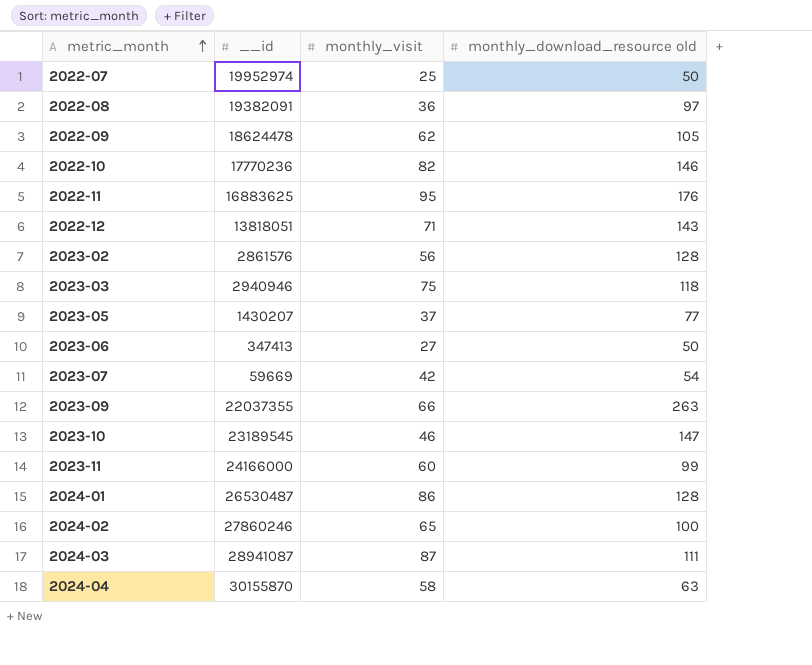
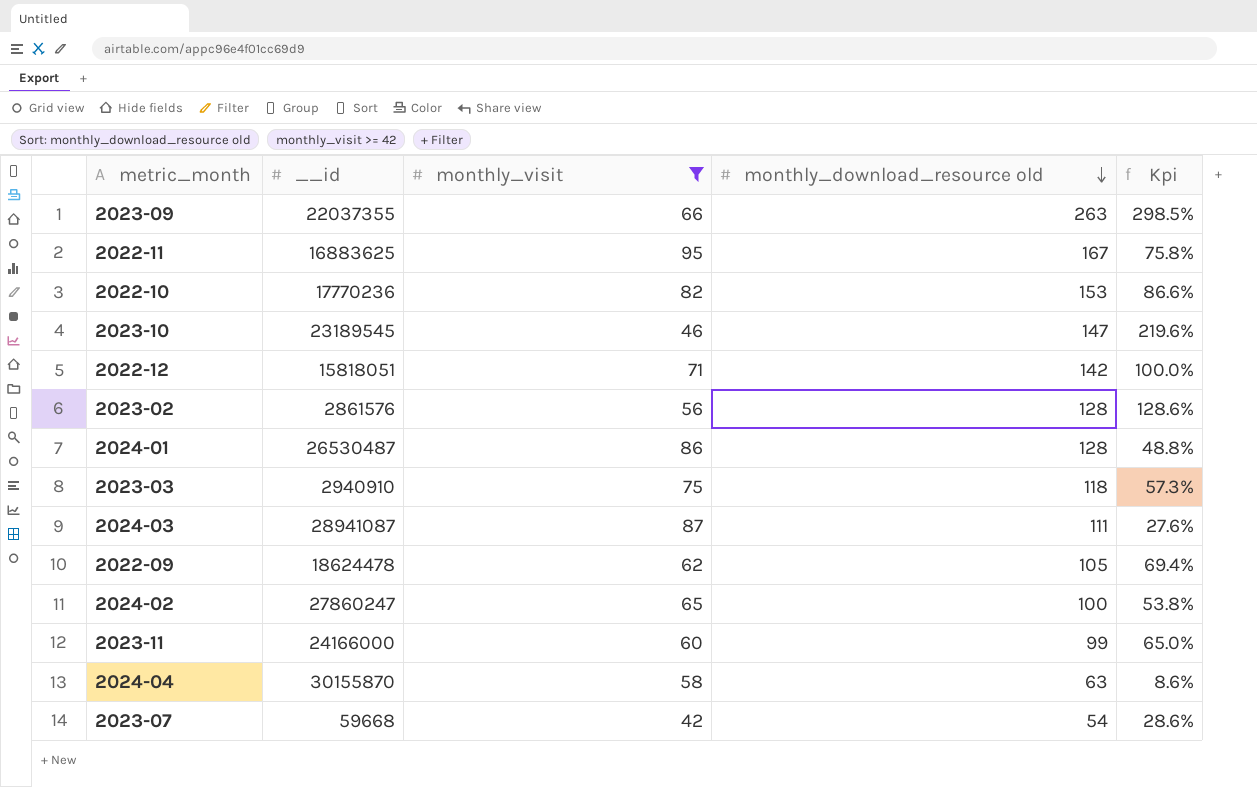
filter: none -> monthly_visit >= 42
row order: metric_month ascending -> monthly_download_resource old descending
column Kpi | formula: none -> ([monthly_download_resource old] - [monthly_visit]) / [monthly_visit]
2022-11 | monthly_download_resource old: 176 -> 167
2022-10 | monthly_download_resource old: 146 -> 153
2022-12 | __id: 13818051 -> 15818051
2022-12 | monthly_download_resource old: 143 -> 142
2023-03 | __id: 2940946 -> 2940910
2024-02 | __id: 27860246 -> 27860247
2023-07 | __id: 59669 -> 59668

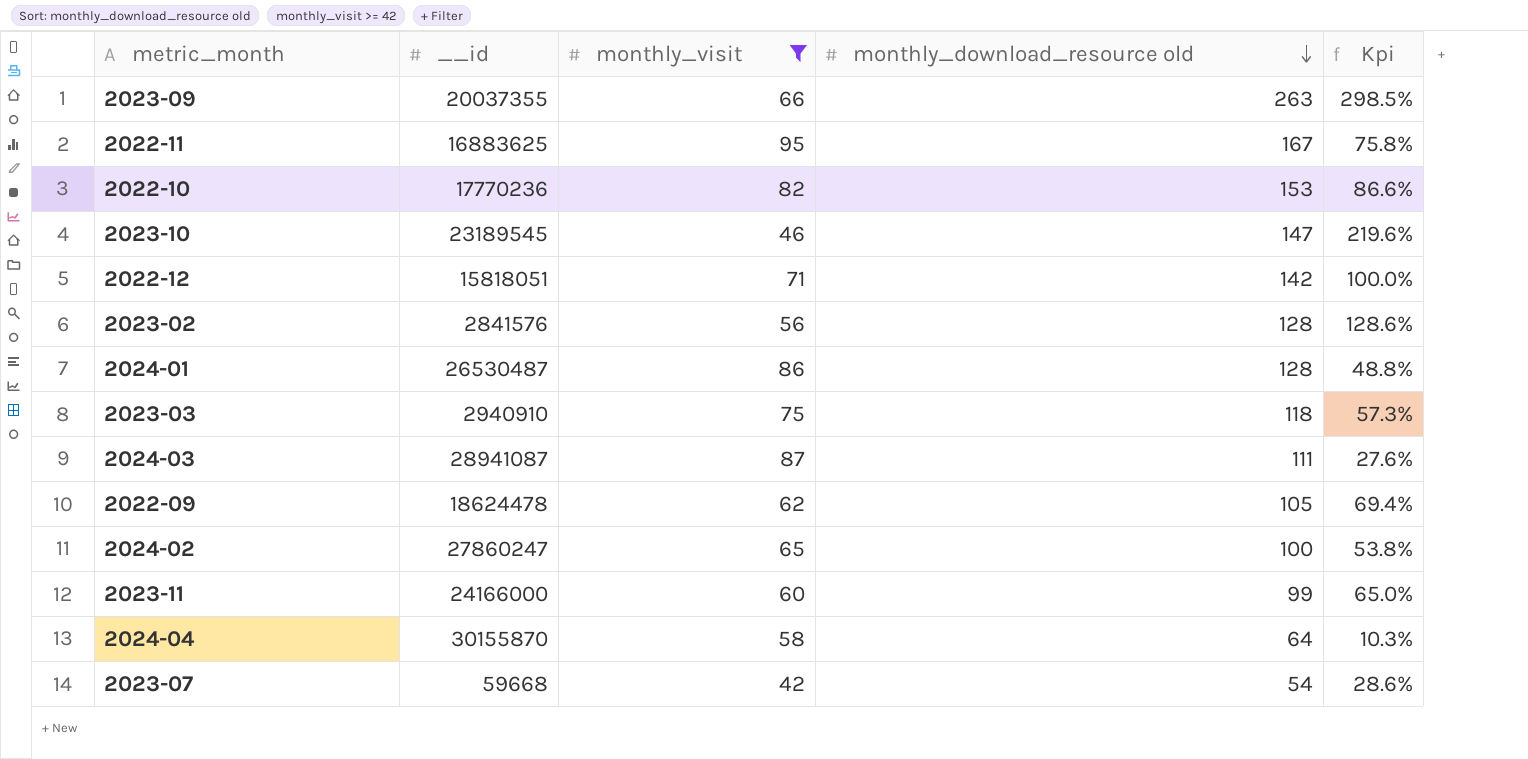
2023-09 | __id: 22037355 -> 20037355
2023-02 | __id: 2861576 -> 2841576
2024-04 | monthly_download_resource old: 63 -> 64
2024-04 | Kpi: 8.6% -> 10.3%

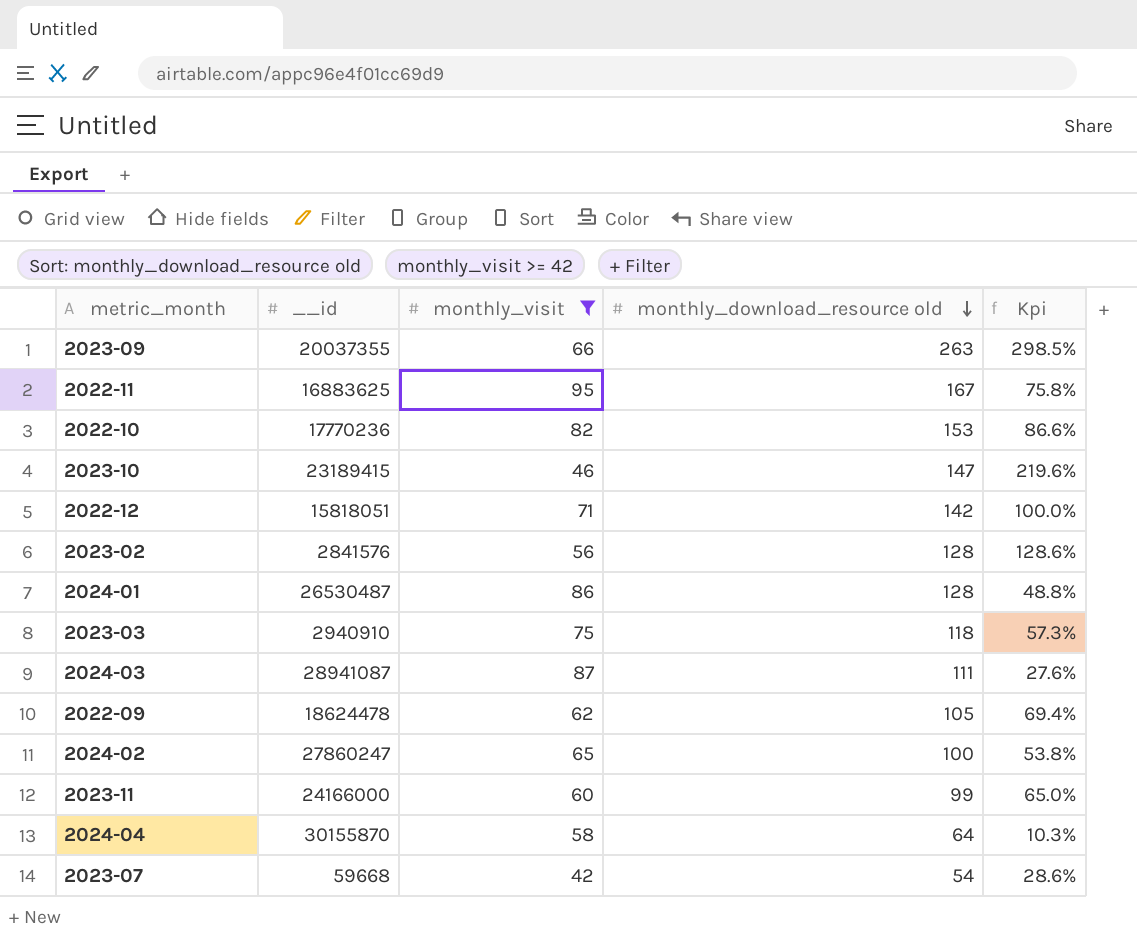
2023-10 | __id: 23189545 -> 23189415

